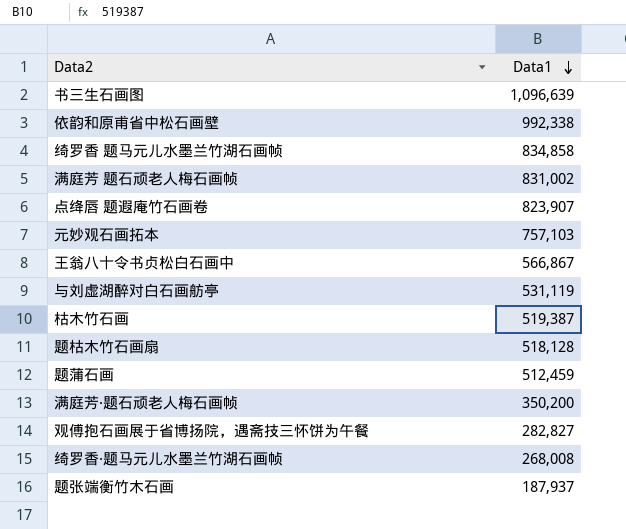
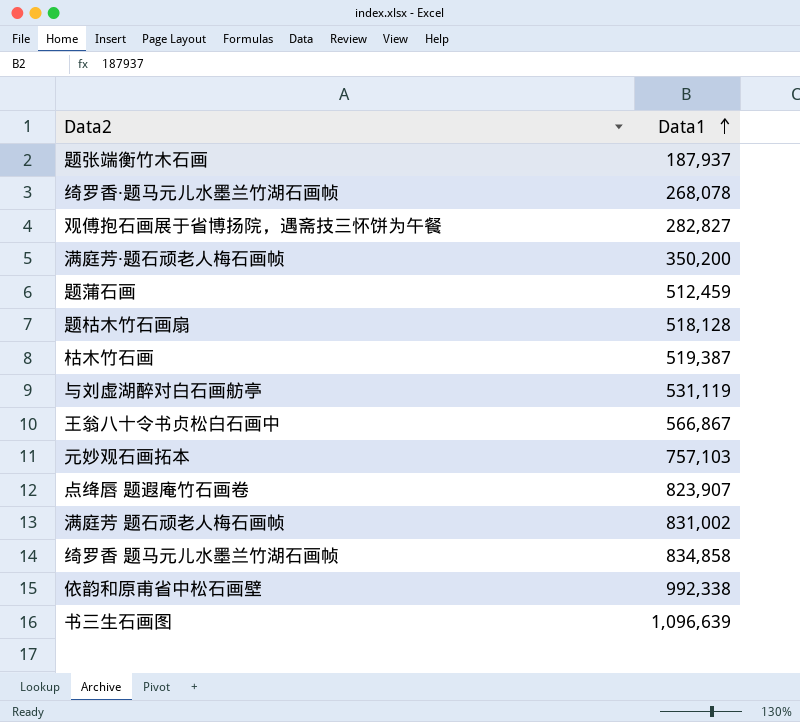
row order: Data1 descending -> Data1 ascending
绮罗香·题马元儿水墨兰竹湖石画帧 | Data1: 268,008 -> 268,078

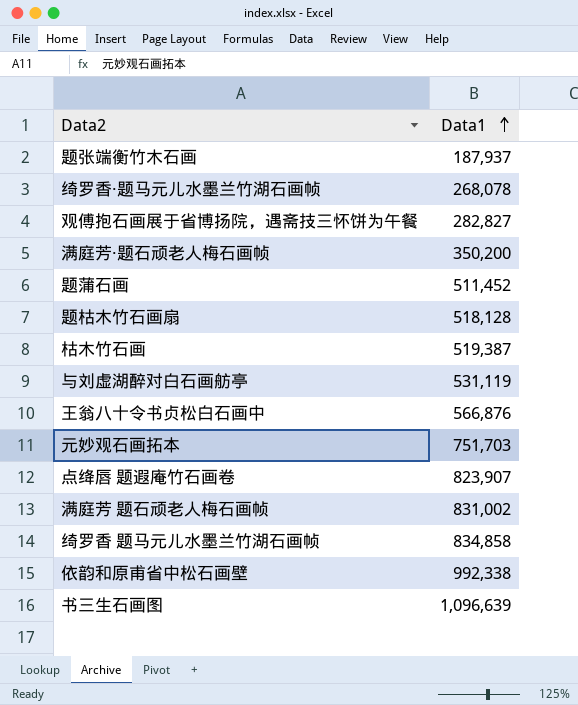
题蒲石画 | Data1: 512,459 -> 511,452
王翁八十令书贞松白石画中 | Data1: 566,867 -> 566,876
元妙观石画拓本 | Data1: 757,103 -> 751,703

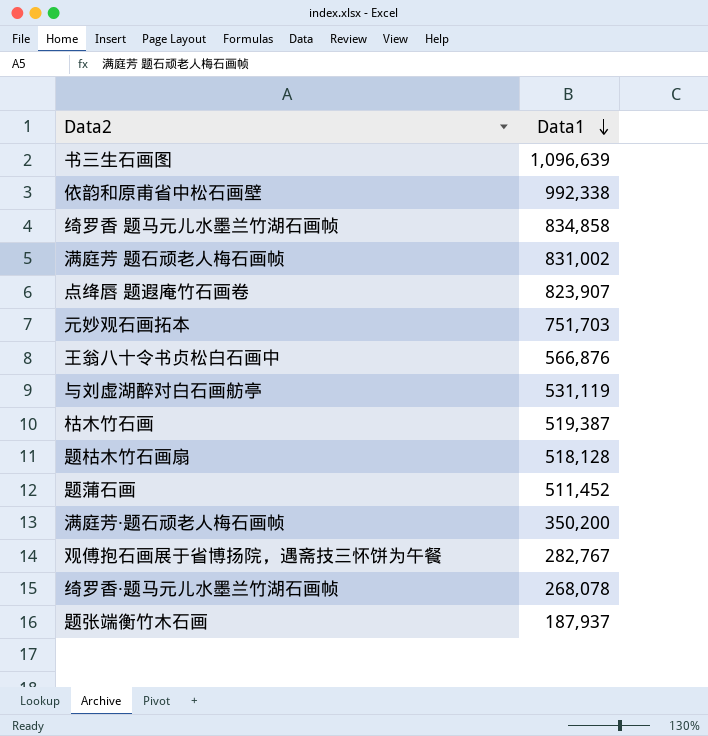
row order: Data1 ascending -> Data1 descending
观傅抱石画展于省博扬院，遇斋技三怀饼为午餐 | Data1: 282,827 -> 282,767

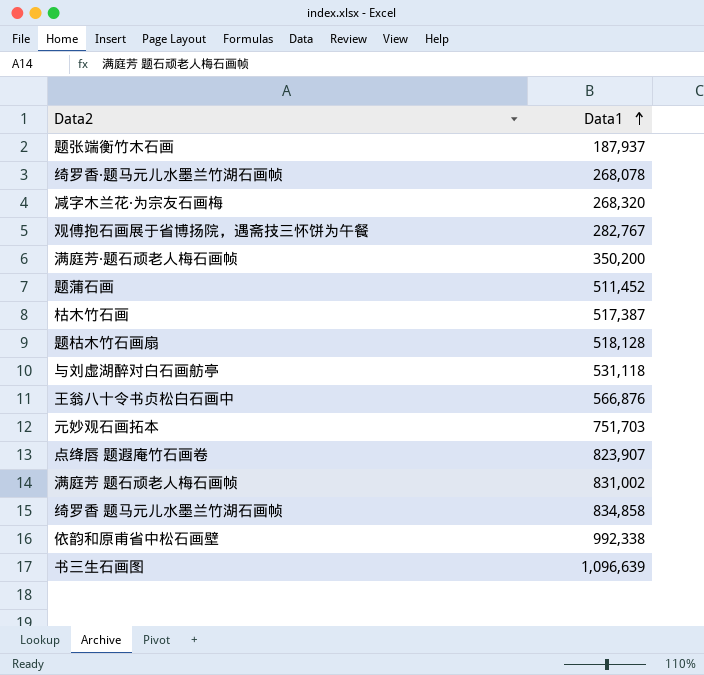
row order: Data1 descending -> Data1 ascending
row 减字木兰花·为宗友石画梅: none -> 268,320
枯木竹石画 | Data1: 519,387 -> 517,387
与刘虚湖醉对白石画舫亭 | Data1: 531,119 -> 531,118

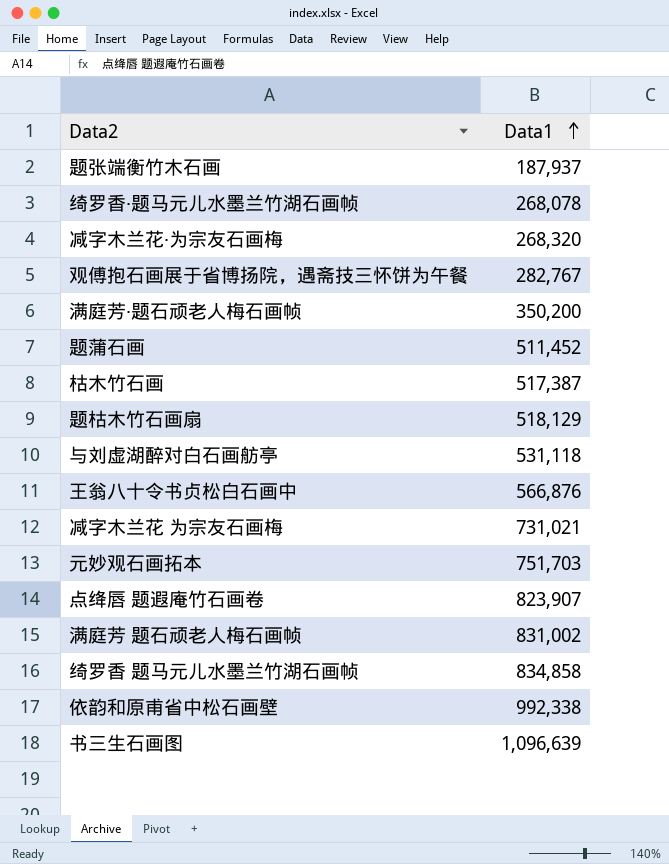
题枯木竹石画扇 | Data1: 518,128 -> 518,129
row 减字木兰花 为宗友石画梅: none -> 731,021

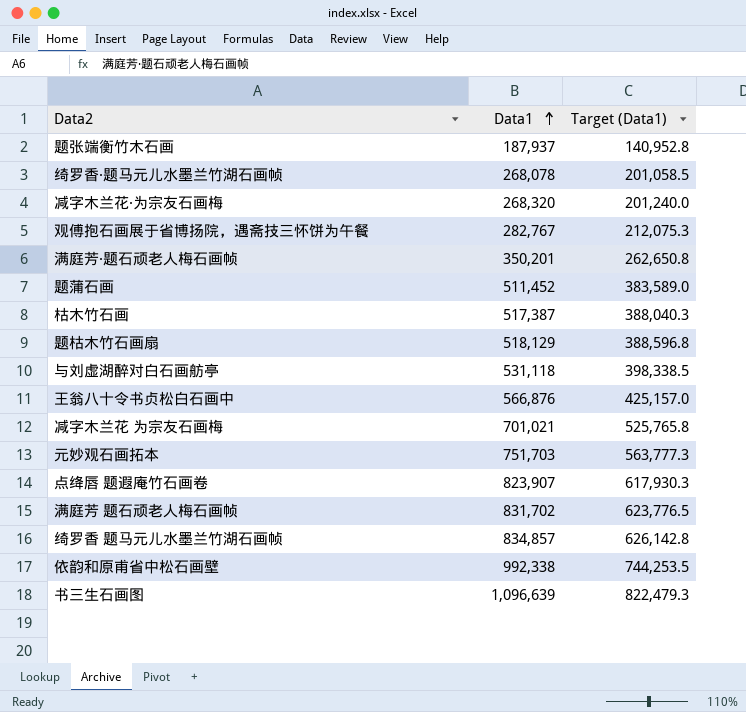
column Target (Data1) | formula: none -> [Data1] * 0.75
满庭芳·题石顽老人梅石画帧 | Data1: 350,200 -> 350,201
减字木兰花 为宗友石画梅 | Data1: 731,021 -> 701,021
满庭芳 题石顽老人梅石画帧 | Data1: 831,002 -> 831,702
绮罗香 题马元儿水墨兰竹湖石画帧 | Data1: 834,858 -> 834,857

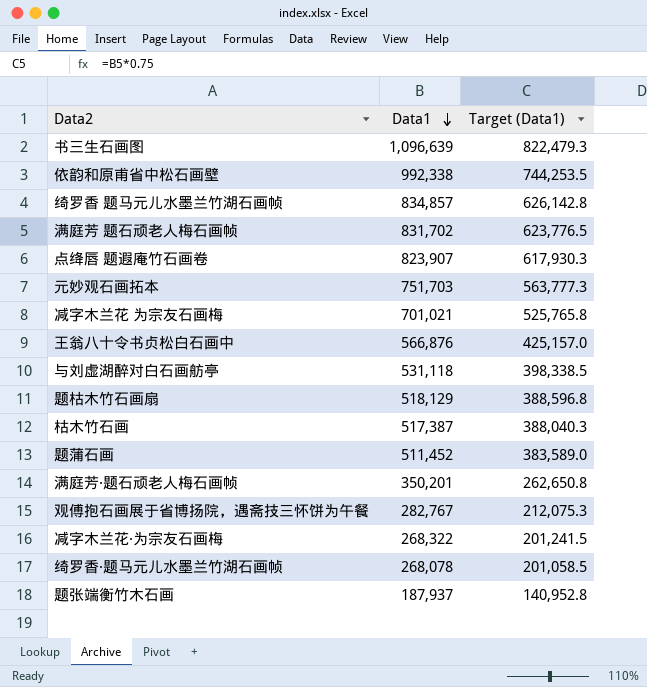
row order: Data1 ascending -> Data1 descending
减字木兰花·为宗友石画梅 | Data1: 268,320 -> 268,322
减字木兰花·为宗友石画梅 | Target (Data1): 201,240.0 -> 201,241.5

